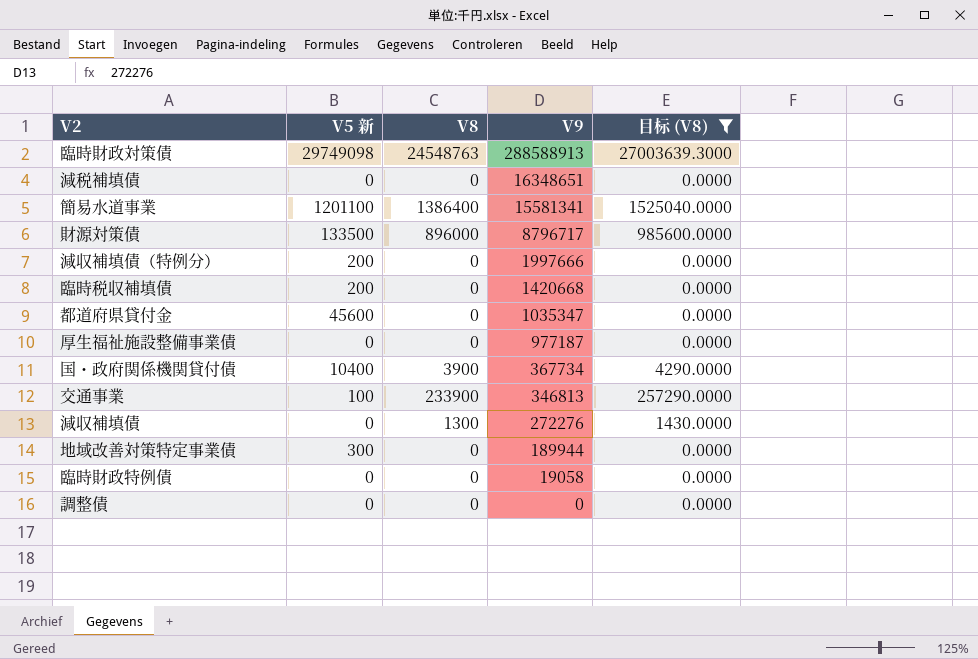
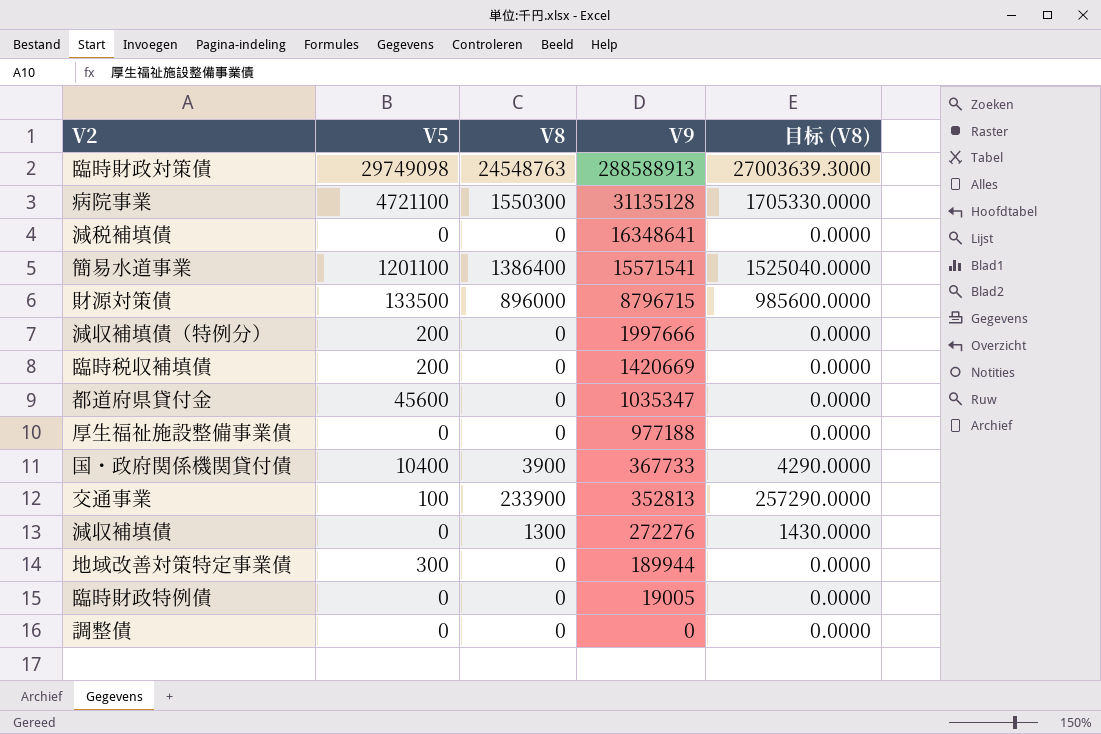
filter: 目标 (V8) != 1705330.0000 -> none
column name: V5 新 -> V5
減税補填債 | V9: 16348651 -> 16348641
簡易水道事業 | V9: 15581341 -> 15571541
財源対策債 | V9: 8796717 -> 8796715
臨時税収補填債 | V9: 1420668 -> 1420669
厚生福祉施設整備事業債 | V9: 977187 -> 977188
国・政府関係機関貸付債 | V9: 367734 -> 367733
交通事業 | V9: 346813 -> 352813
臨時財政特例債 | V9: 19058 -> 19005

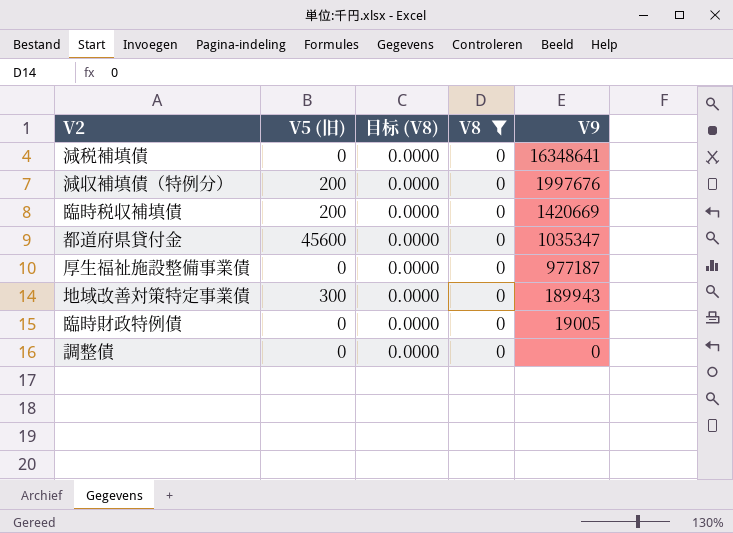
filter: none -> V8 = 0
column name: V5 -> V5 (旧)
column 目标 (V8) | position: 5 -> 3
減収補填債（特例分） | V9: 1997666 -> 1997676
厚生福祉施設整備事業債 | V9: 977188 -> 977187
地域改善対策特定事業債 | V9: 189944 -> 189943

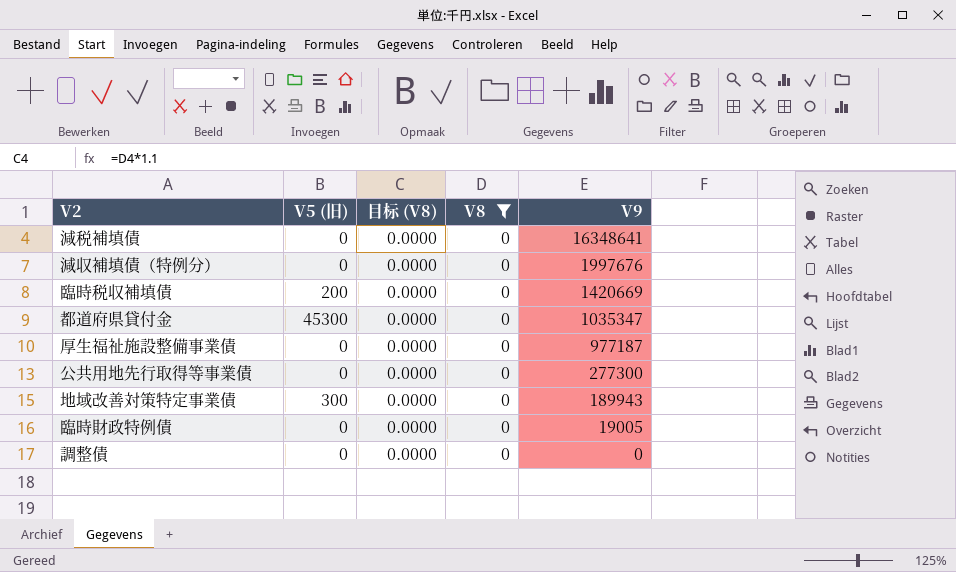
減収補填債（特例分） | V5 (旧): 200 -> 0
都道府県貸付金 | V5 (旧): 45600 -> 45300
row 公共用地先行取得等事業債: none -> 0 | 0.0000 | 0 | 277300

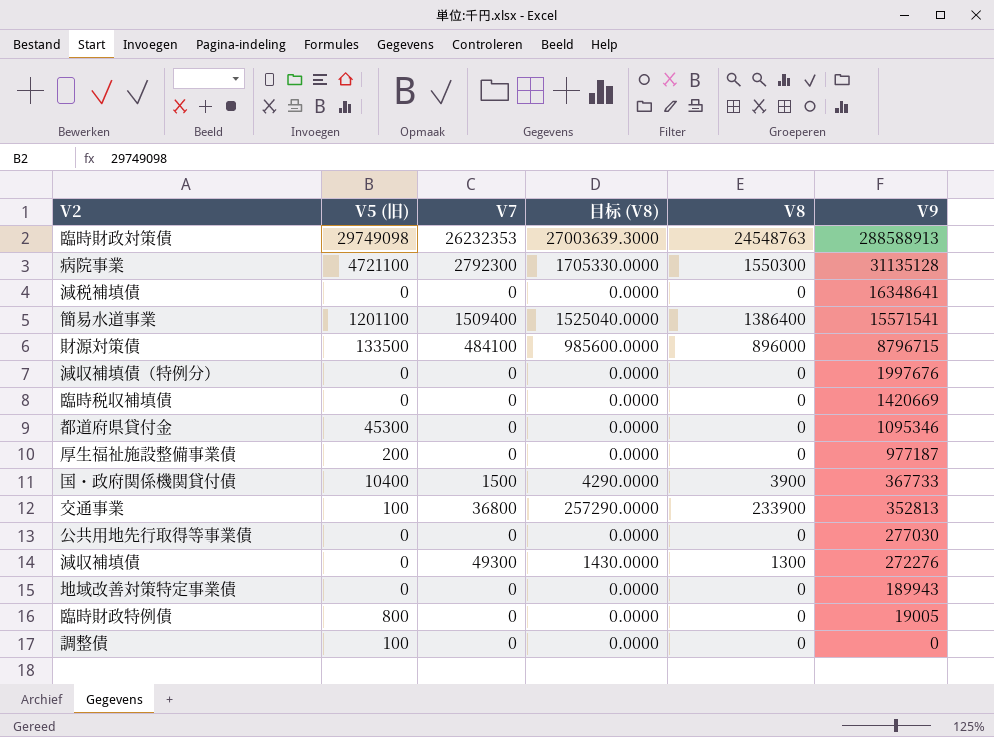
filter: V8 = 0 -> none
column V7 | position: none -> 3
臨時税収補填債 | V5 (旧): 200 -> 0
都道府県貸付金 | V9: 1035347 -> 1095346
厚生福祉施設整備事業債 | V5 (旧): 0 -> 200
公共用地先行取得等事業債 | V9: 277300 -> 277030
地域改善対策特定事業債 | V5 (旧): 300 -> 0
臨時財政特例債 | V5 (旧): 0 -> 800
調整債 | V5 (旧): 0 -> 100

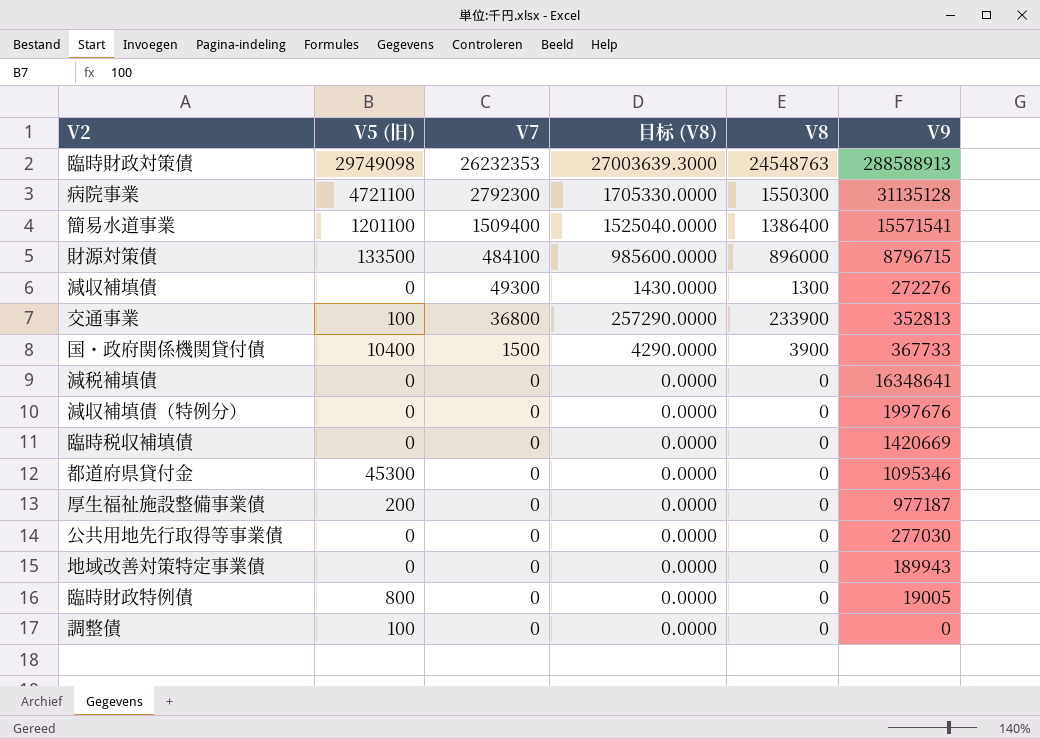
row order: V9 descending -> V7 descending

